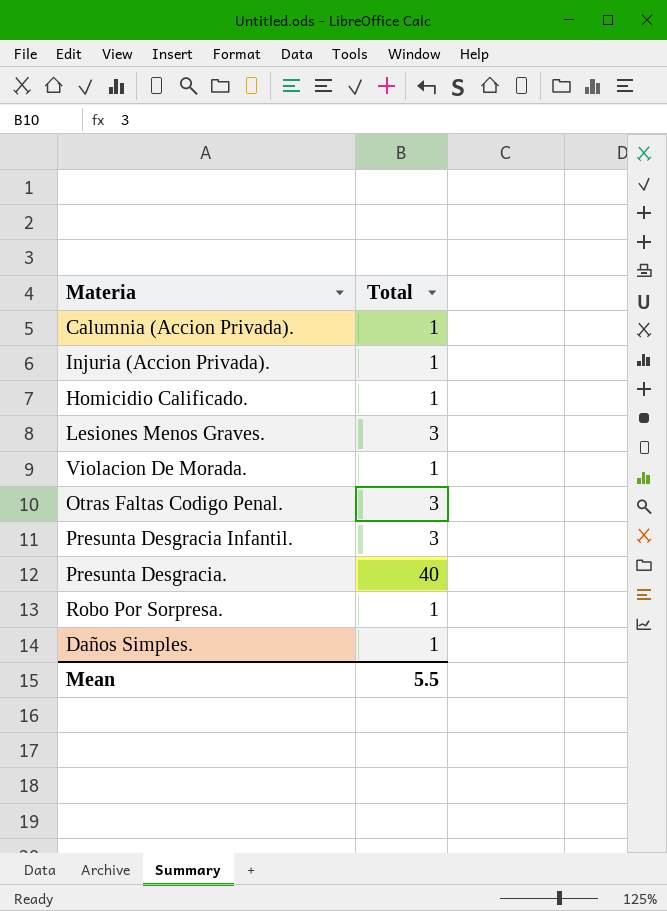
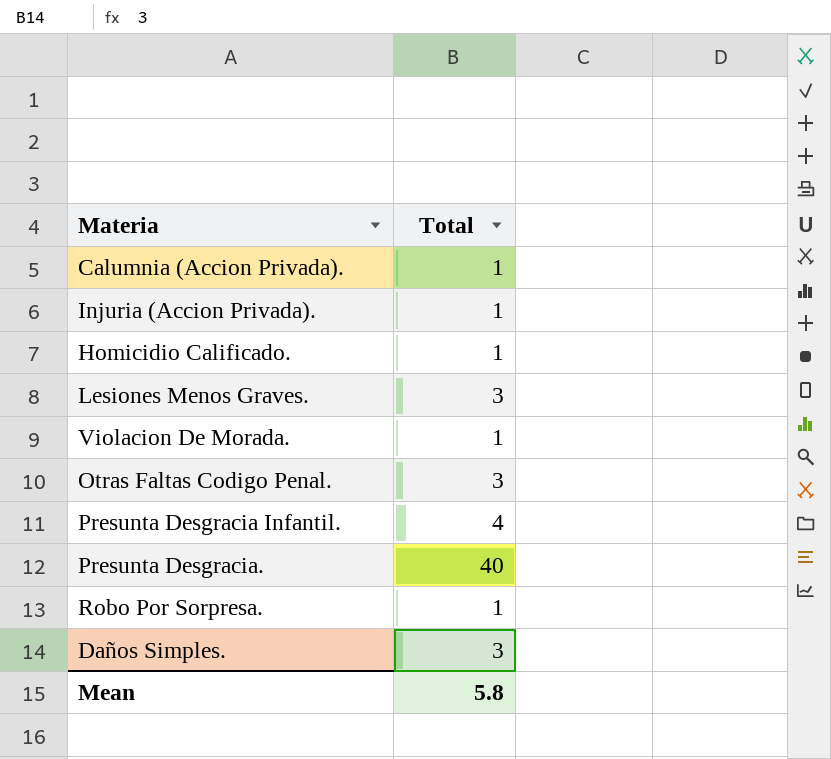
Presunta Desgracia Infantil. | Total: 3 -> 4
Daños Simples. | Total: 1 -> 3
Mean | Total: 5.5 -> 5.8

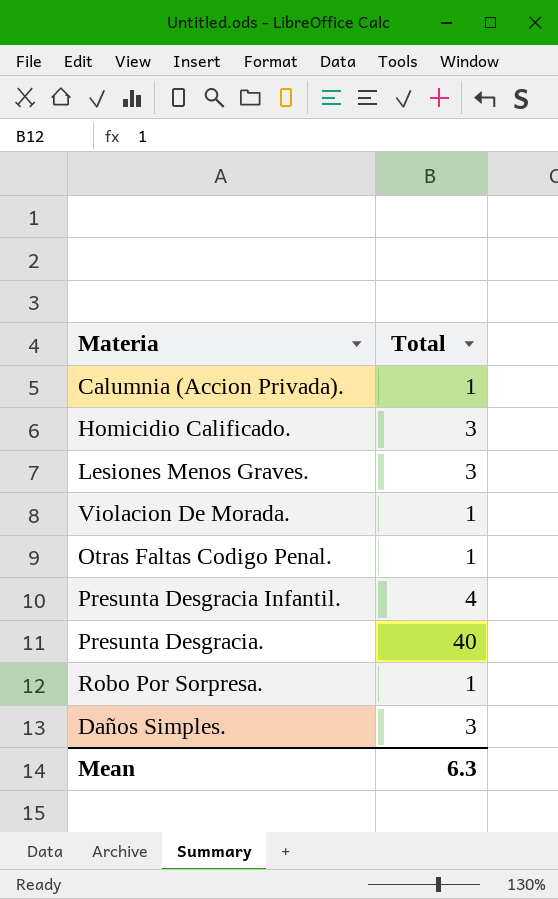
row Injuria (Accion Privada).: 1 -> none
Homicidio Calificado. | Total: 1 -> 3
Otras Faltas Codigo Penal. | Total: 3 -> 1
Mean | Total: 5.8 -> 6.3

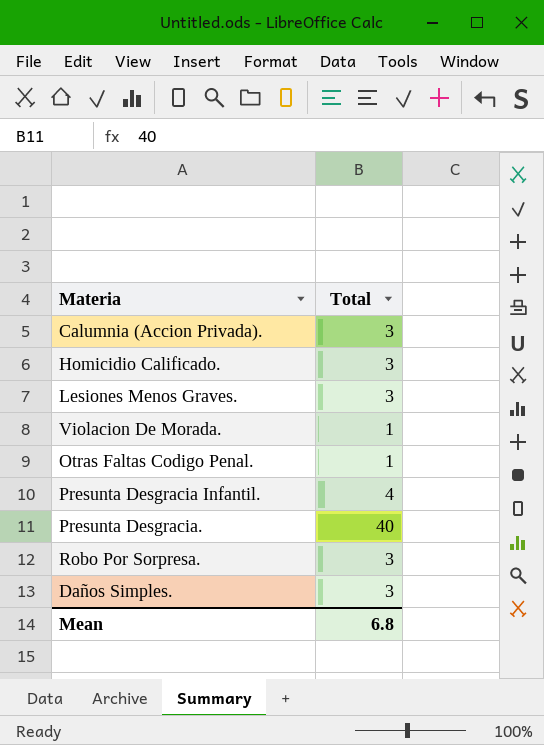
Calumnia (Accion Privada). | Total: 1 -> 3
Robo Por Sorpresa. | Total: 1 -> 3
Mean | Total: 6.3 -> 6.8

